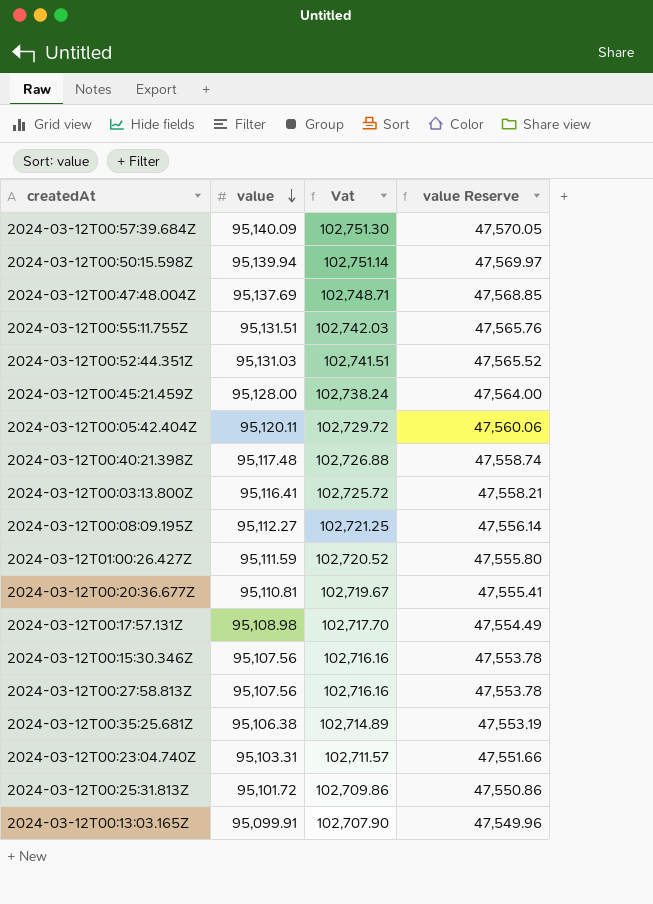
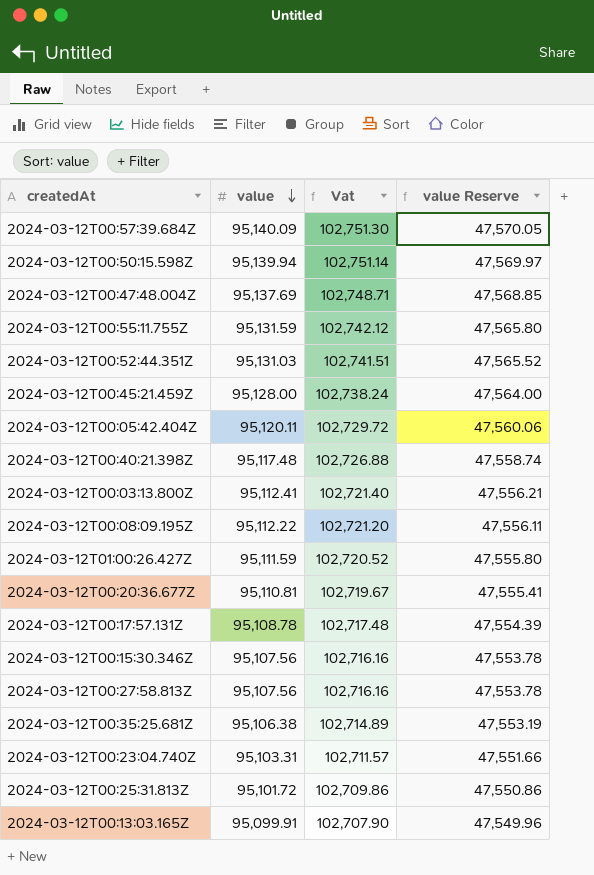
2024-03-12T00:55:11.755Z | value: 95,131.51 -> 95,131.59
2024-03-12T00:55:11.755Z | Vat: 102,742.03 -> 102,742.12
2024-03-12T00:55:11.755Z | value Reserve: 47,565.76 -> 47,565.80
2024-03-12T00:03:13.800Z | value: 95,116.41 -> 95,112.41
2024-03-12T00:03:13.800Z | Vat: 102,725.72 -> 102,721.40
2024-03-12T00:03:13.800Z | value Reserve: 47,558.21 -> 47,556.21
2024-03-12T00:08:09.195Z | value: 95,112.27 -> 95,112.22
2024-03-12T00:08:09.195Z | Vat: 102,721.25 -> 102,721.20
2024-03-12T00:08:09.195Z | value Reserve: 47,556.14 -> 47,556.11
2024-03-12T00:17:57.131Z | value: 95,108.98 -> 95,108.78
2024-03-12T00:17:57.131Z | Vat: 102,717.70 -> 102,717.48
2024-03-12T00:17:57.131Z | value Reserve: 47,554.49 -> 47,554.39

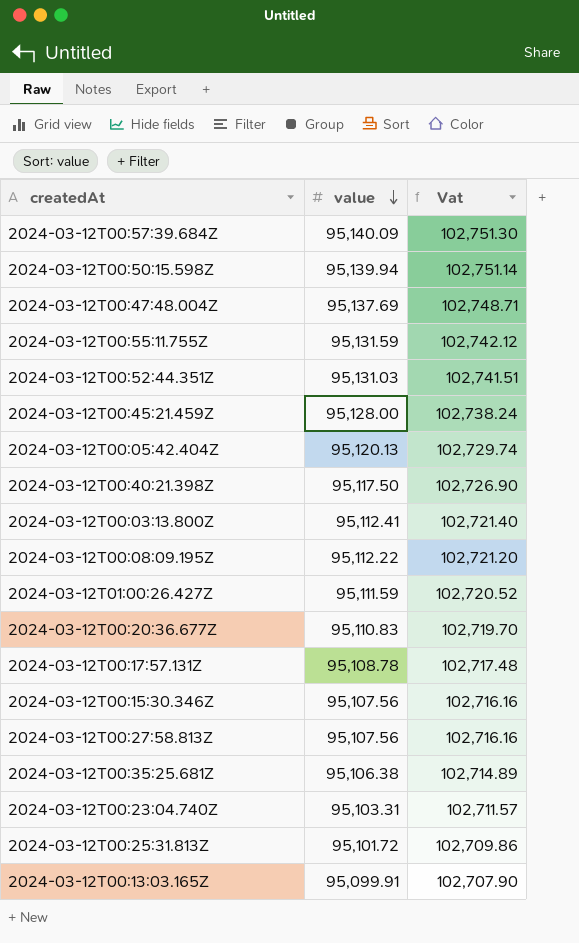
column value Reserve | formula: [value] * 0.5 -> none
2024-03-12T00:05:42.404Z | value: 95,120.11 -> 95,120.13
2024-03-12T00:05:42.404Z | Vat: 102,729.72 -> 102,729.74
2024-03-12T00:40:21.398Z | value: 95,117.48 -> 95,117.50
2024-03-12T00:40:21.398Z | Vat: 102,726.88 -> 102,726.90
2024-03-12T00:20:36.677Z | value: 95,110.81 -> 95,110.83
2024-03-12T00:20:36.677Z | Vat: 102,719.67 -> 102,719.70

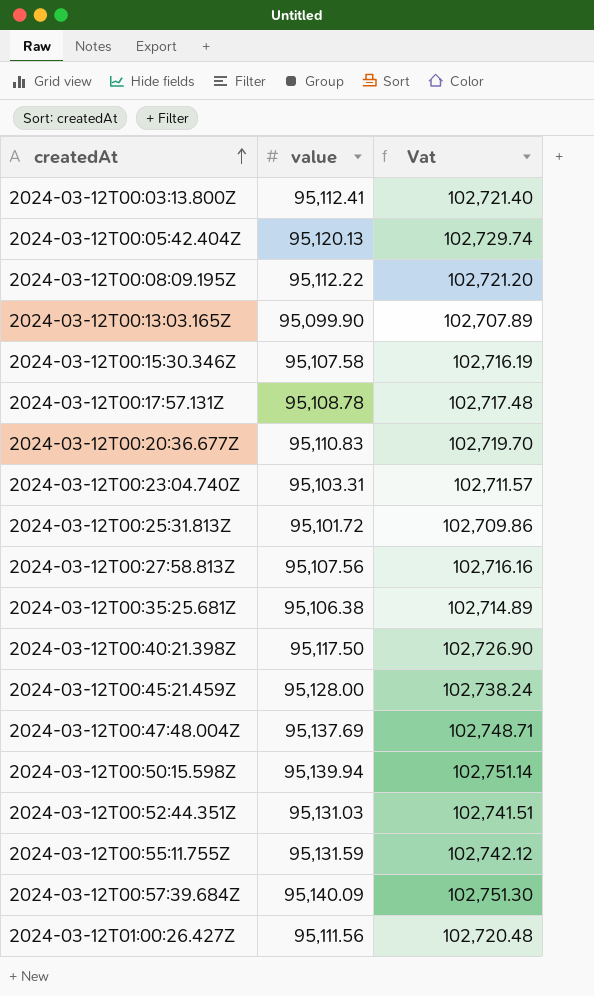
row order: value descending -> createdAt ascending
2024-03-12T00:13:03.165Z | value: 95,099.91 -> 95,099.90
2024-03-12T00:13:03.165Z | Vat: 102,707.90 -> 102,707.89
2024-03-12T00:15:30.346Z | value: 95,107.56 -> 95,107.58
2024-03-12T00:15:30.346Z | Vat: 102,716.16 -> 102,716.19
2024-03-12T01:00:26.427Z | value: 95,111.59 -> 95,111.56
2024-03-12T01:00:26.427Z | Vat: 102,720.52 -> 102,720.48

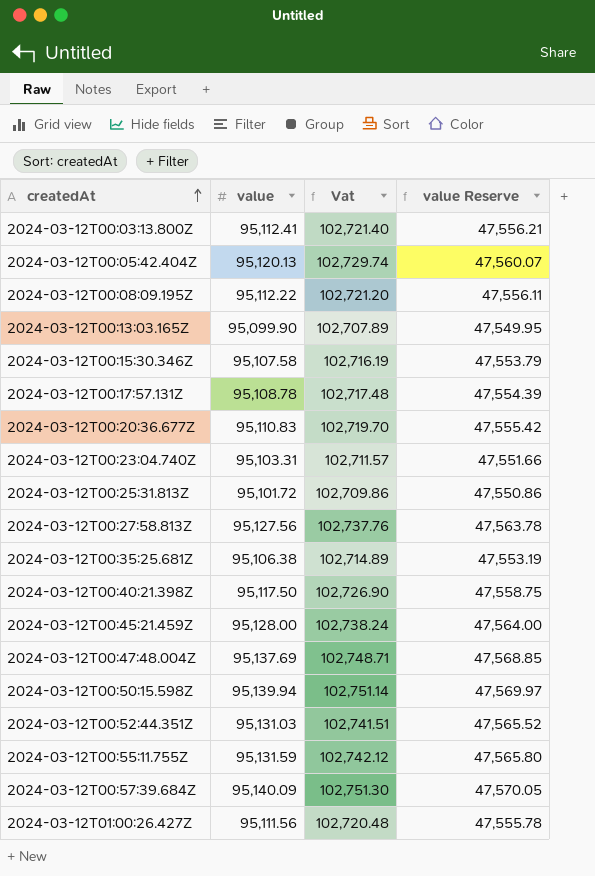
column value Reserve | formula: none -> [value] * 0.5
2024-03-12T00:27:58.813Z | value: 95,107.56 -> 95,127.56
2024-03-12T00:27:58.813Z | Vat: 102,716.16 -> 102,737.76

